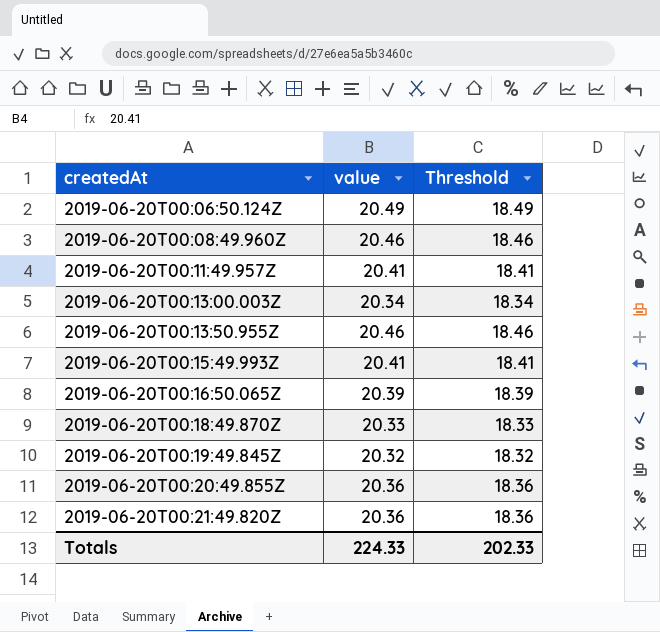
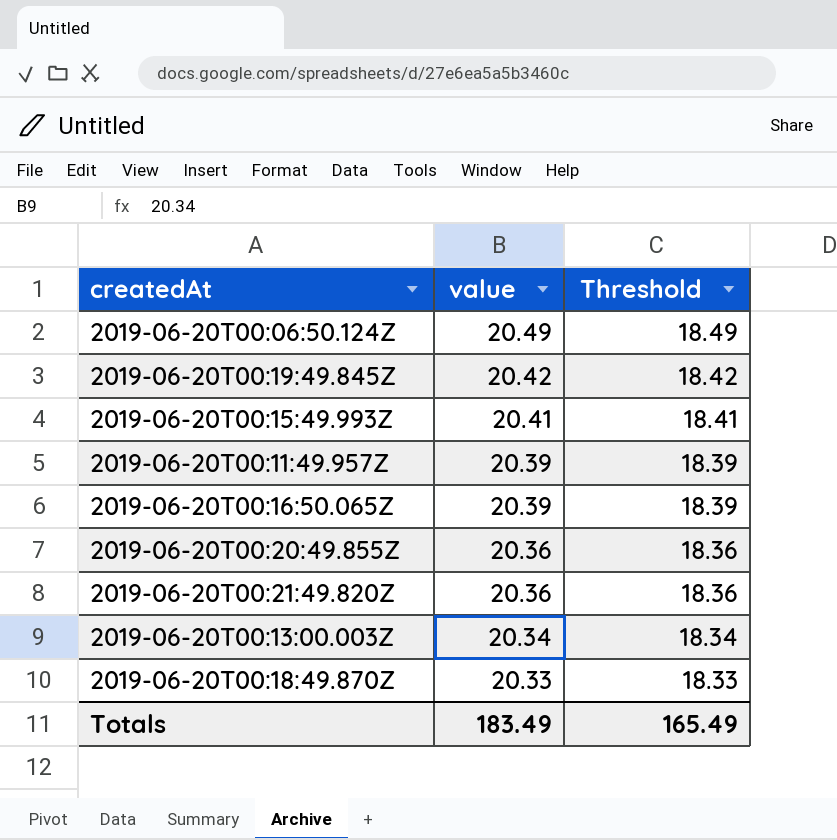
row order: createdAt ascending -> value descending
row 2019-06-20T00:08:49.960Z: 20.46 | 18.46 -> none
row 2019-06-20T00:13:50.955Z: 20.46 | 18.46 -> none
2019-06-20T00:19:49.845Z | value: 20.32 -> 20.42
2019-06-20T00:19:49.845Z | Threshold: 18.32 -> 18.42
2019-06-20T00:11:49.957Z | value: 20.41 -> 20.39
2019-06-20T00:11:49.957Z | Threshold: 18.41 -> 18.39
Totals | value: 224.33 -> 183.49
Totals | Threshold: 202.33 -> 165.49

